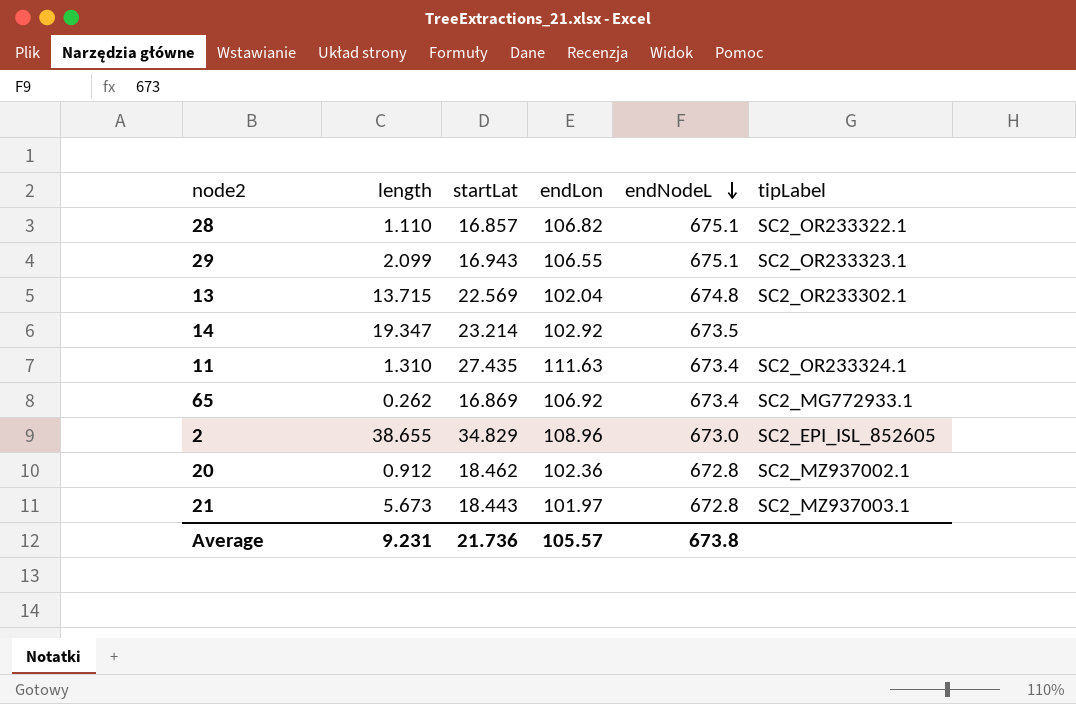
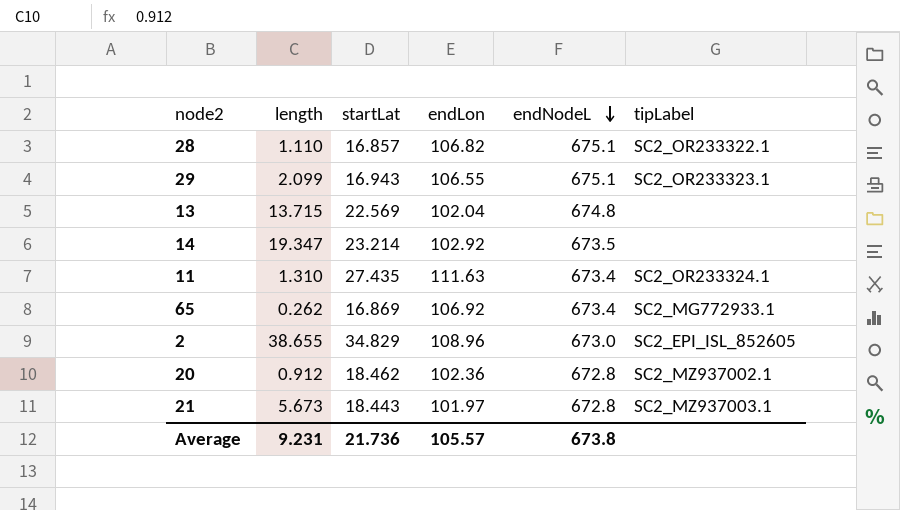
13 | tipLabel: SC2_OR233302.1 -> none

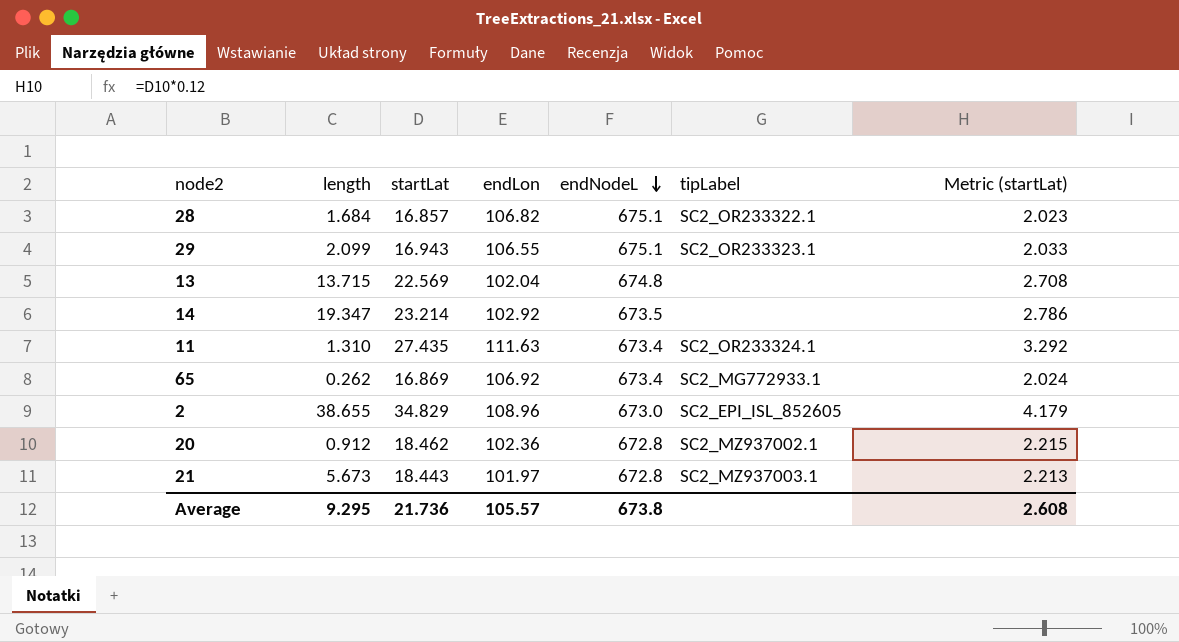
column Metric (startLat) | formula: none -> [startLat] * 0.12
28 | length: 1.110 -> 1.684
Average | length: 9.231 -> 9.295

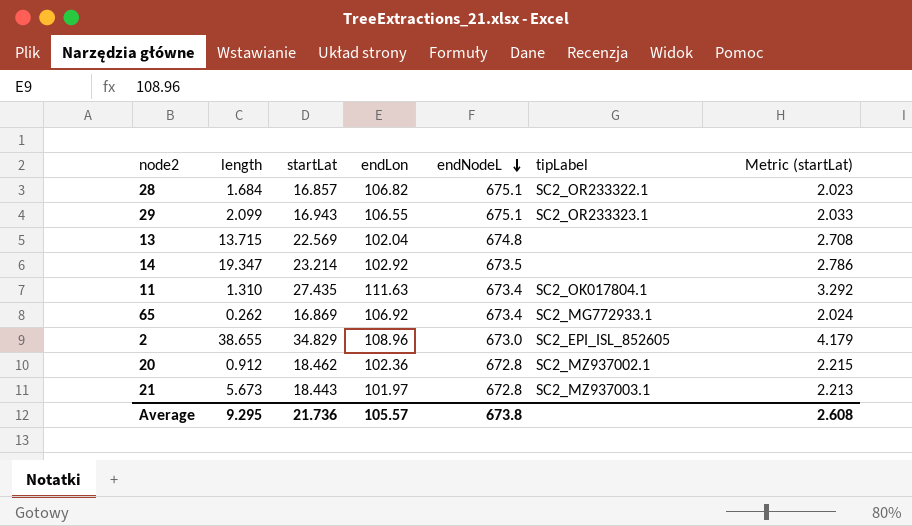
11 | tipLabel: SC2_OR233324.1 -> SC2_OK017804.1

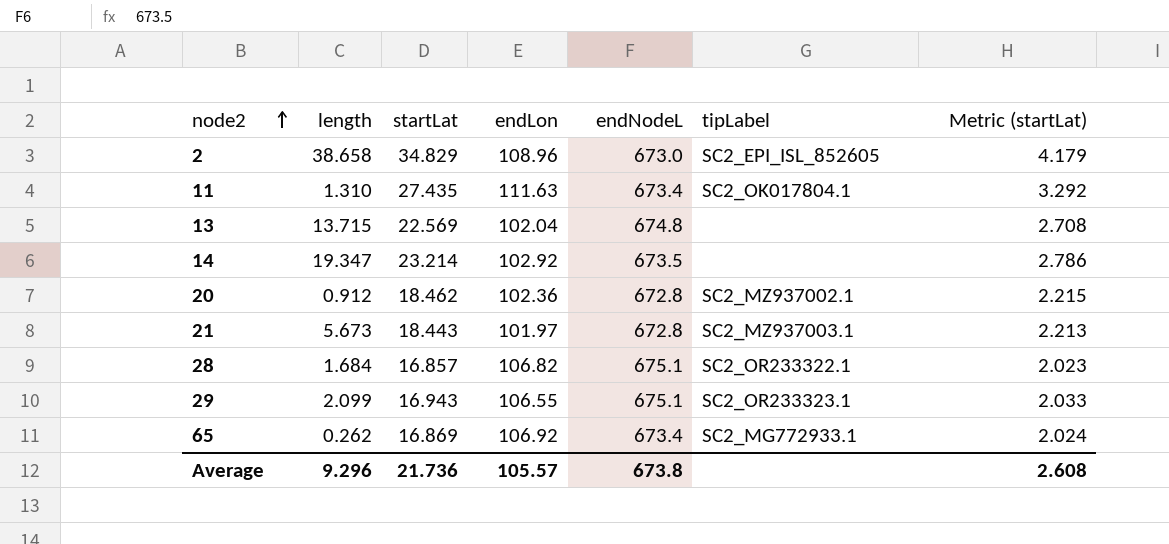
row order: endNodeL descending -> node2 ascending
2 | length: 38.655 -> 38.658
Average | length: 9.295 -> 9.296

